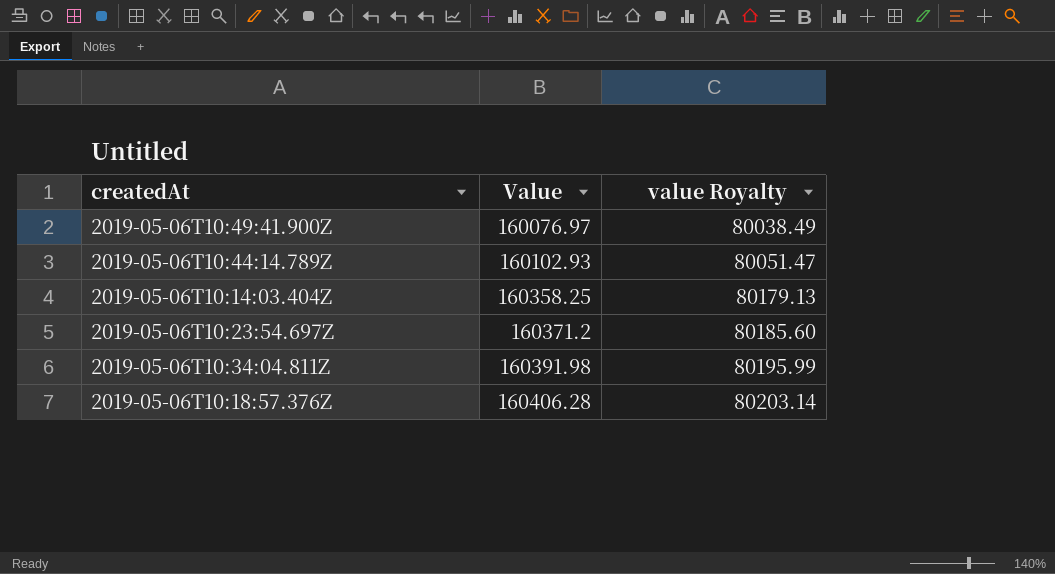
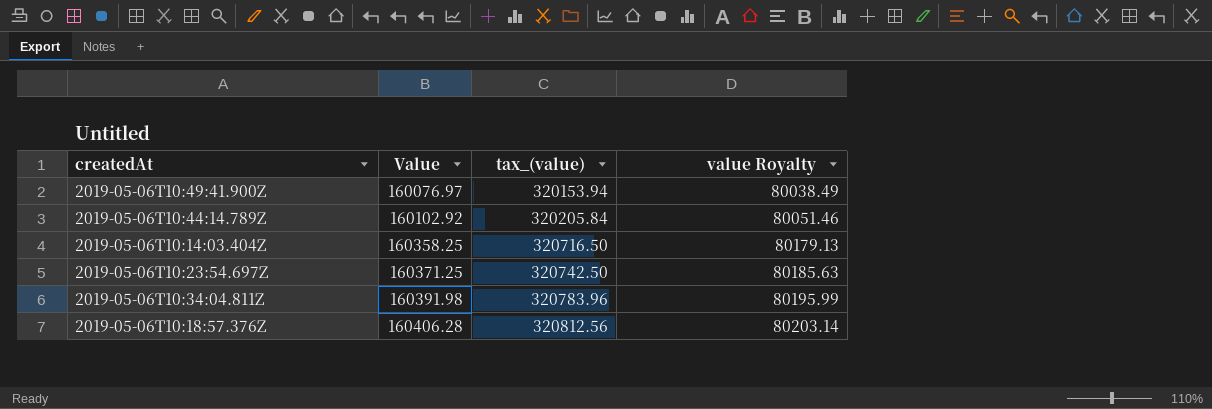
column tax_(value) | formula: none -> [Value] * 2
2019-05-06T10:44:14.789Z | Value: 160102.93 -> 160102.92
2019-05-06T10:44:14.789Z | value Royalty: 80051.47 -> 80051.46
2019-05-06T10:23:54.697Z | Value: 160371.2 -> 160371.25
2019-05-06T10:23:54.697Z | value Royalty: 80185.60 -> 80185.63

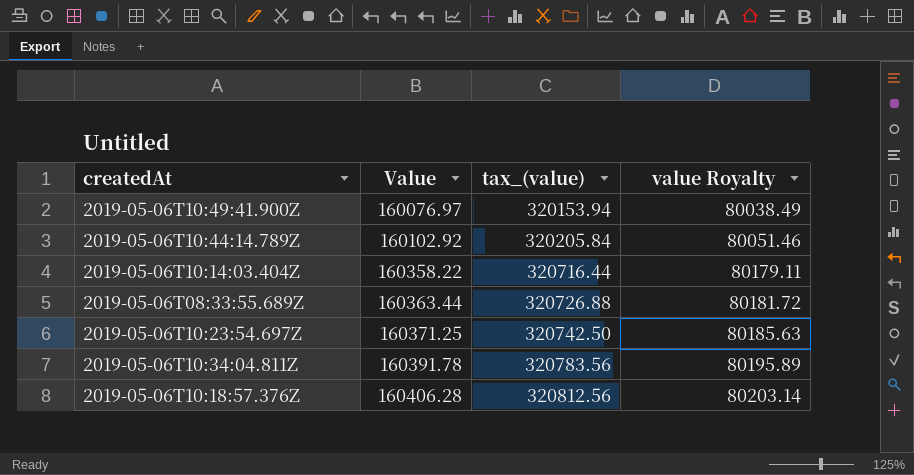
2019-05-06T10:14:03.404Z | Value: 160358.25 -> 160358.22
2019-05-06T10:14:03.404Z | tax_(value): 320716.50 -> 320716.44
2019-05-06T10:14:03.404Z | value Royalty: 80179.13 -> 80179.11
row 2019-05-06T08:33:55.689Z: none -> 160363.44 | 320726.88 | 80181.72
2019-05-06T10:34:04.811Z | Value: 160391.98 -> 160391.78
2019-05-06T10:34:04.811Z | tax_(value): 320783.96 -> 320783.56
2019-05-06T10:34:04.811Z | value Royalty: 80195.99 -> 80195.89

